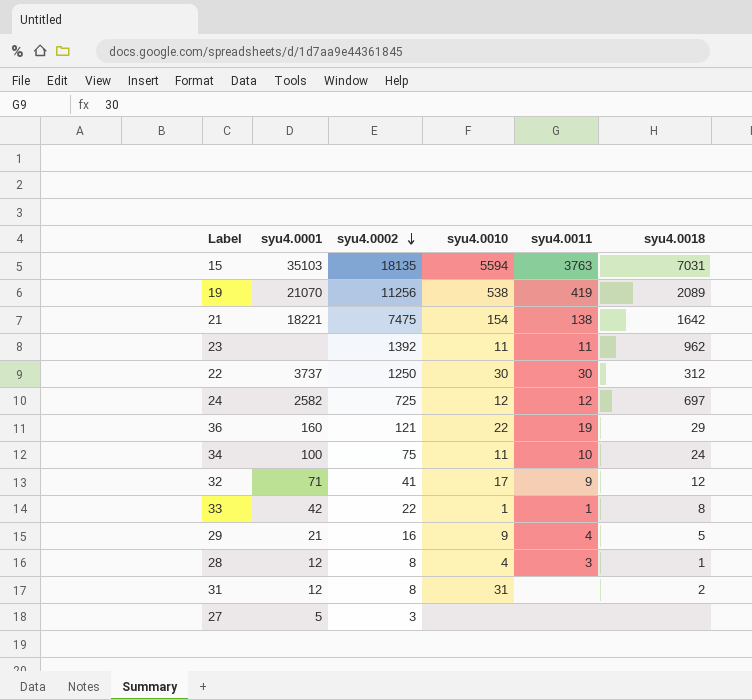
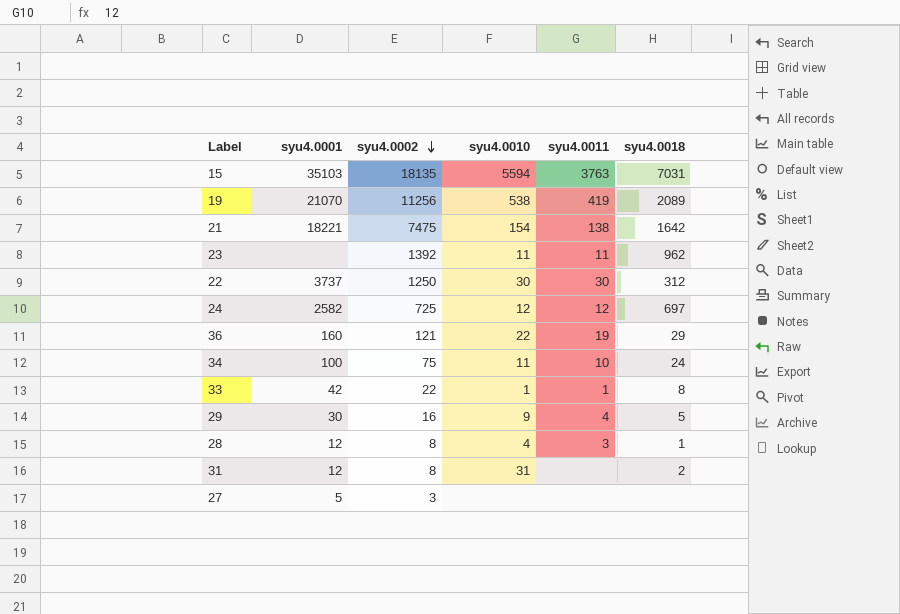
row 32: 71 | 41 | 17 | 9 | 12 -> none
29 | syu4.0001: 21 -> 30

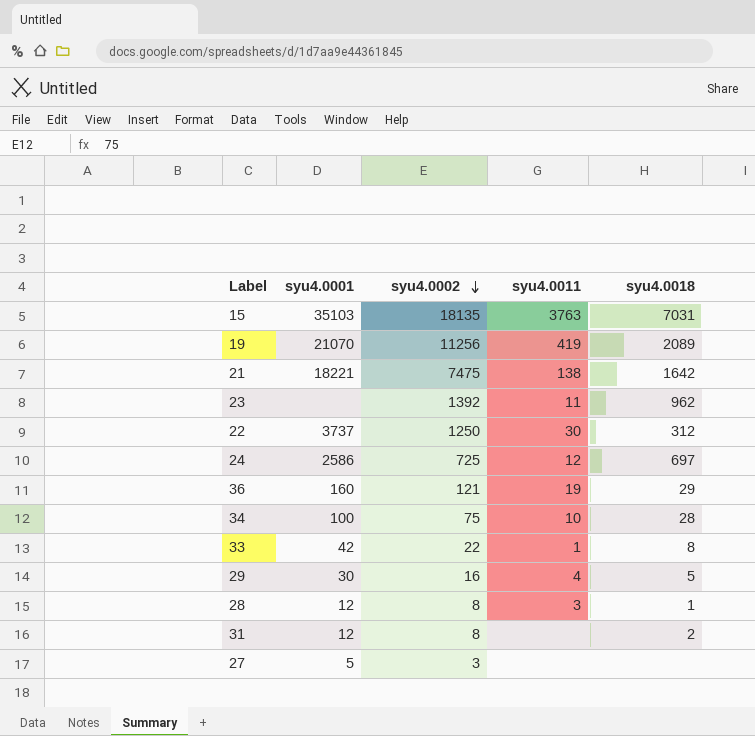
column syu4.0010 | position: 4 -> none
24 | syu4.0001: 2582 -> 2586
34 | syu4.0018: 24 -> 28

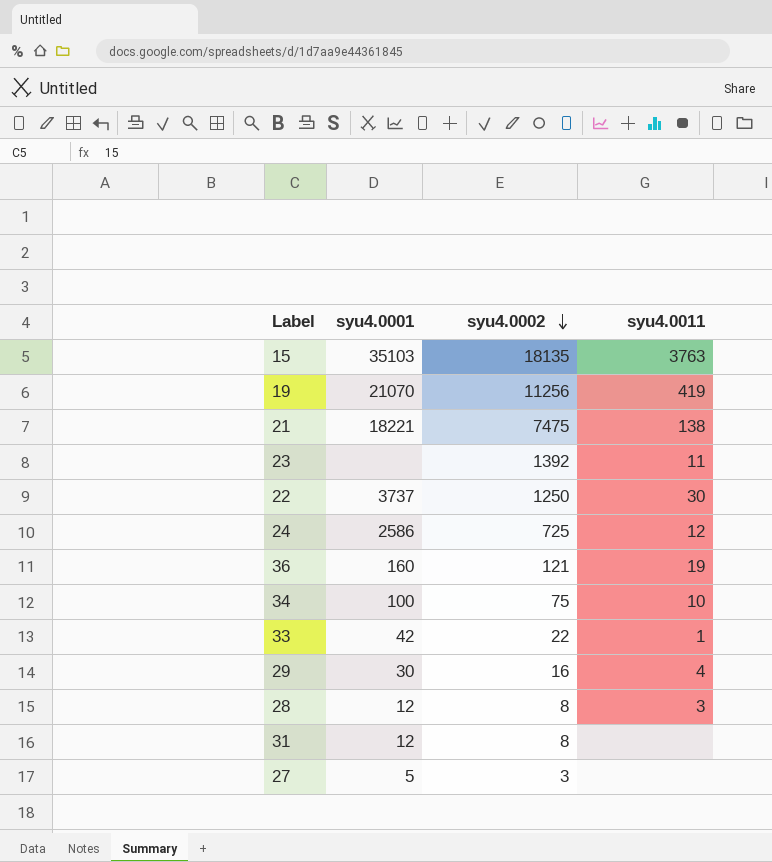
column syu4.0018 | position: 5 -> none

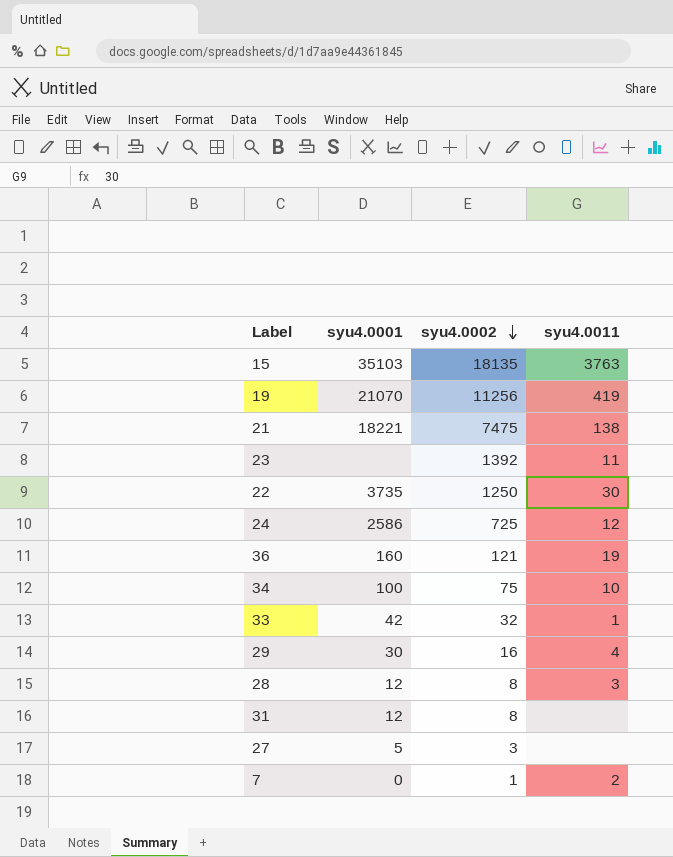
22 | syu4.0001: 3737 -> 3735
33 | syu4.0002: 22 -> 32
row 7: none -> 0 | 1 | 2

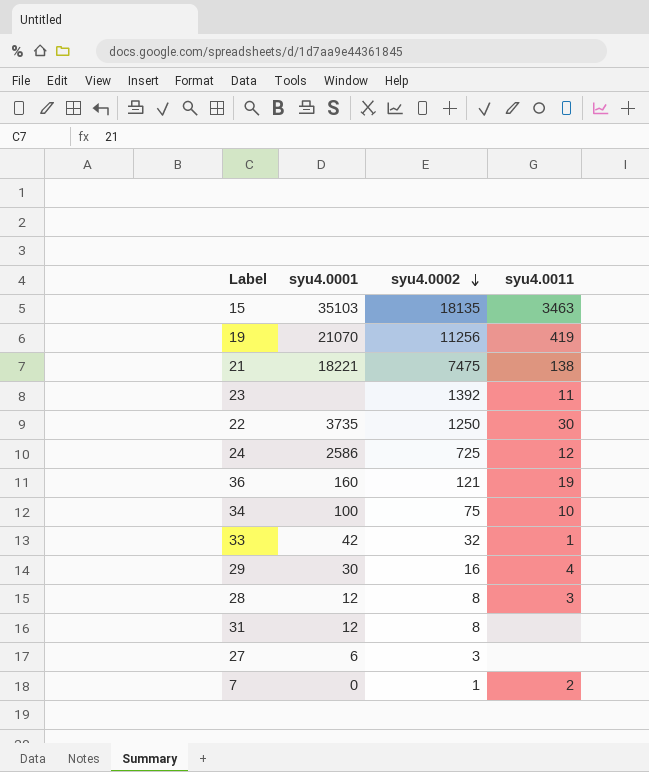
15 | syu4.0011: 3763 -> 3463
27 | syu4.0001: 5 -> 6

